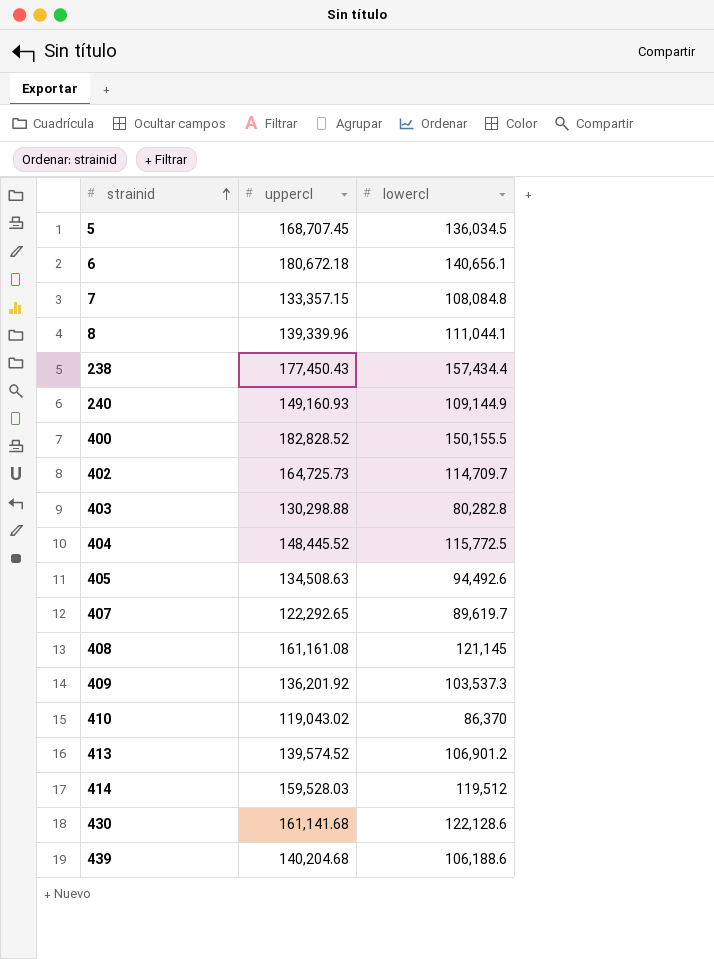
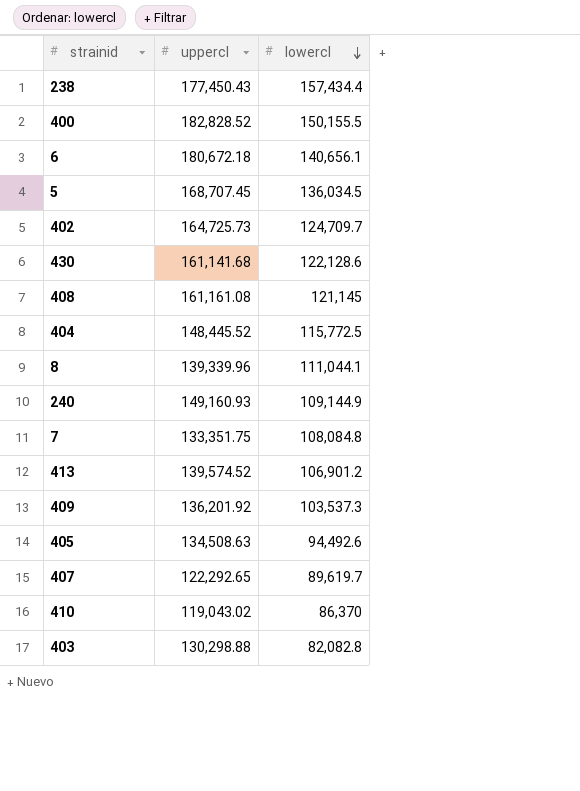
row order: strainid ascending -> lowercl descending
row 414: 159,528.03 | 119,512 -> none
row 439: 140,204.68 | 106,188.6 -> none
402 | lowercl: 114,709.7 -> 124,709.7
7 | uppercl: 133,357.15 -> 133,351.75
403 | lowercl: 80,282.8 -> 82,082.8

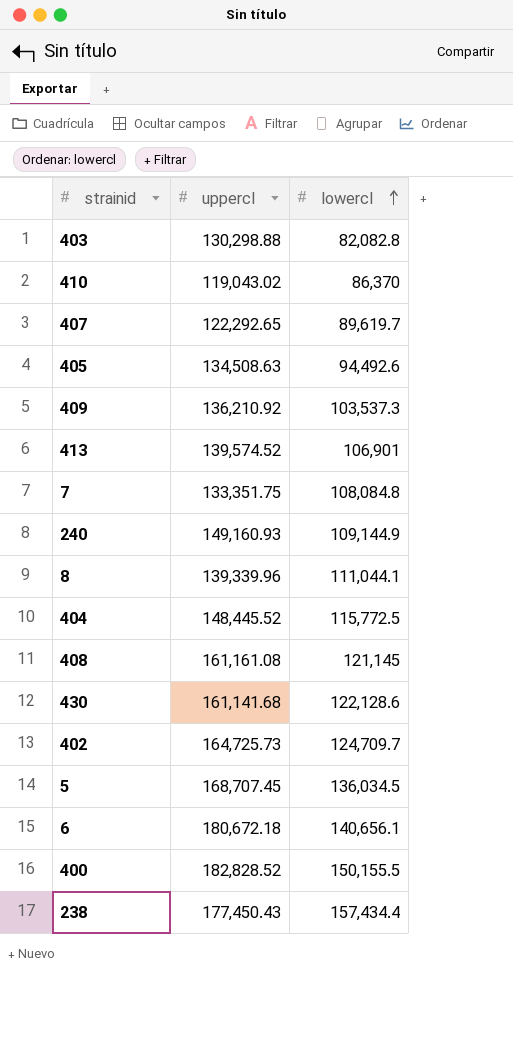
row order: lowercl descending -> lowercl ascending
409 | uppercl: 136,201.92 -> 136,210.92
413 | lowercl: 106,901.2 -> 106,901

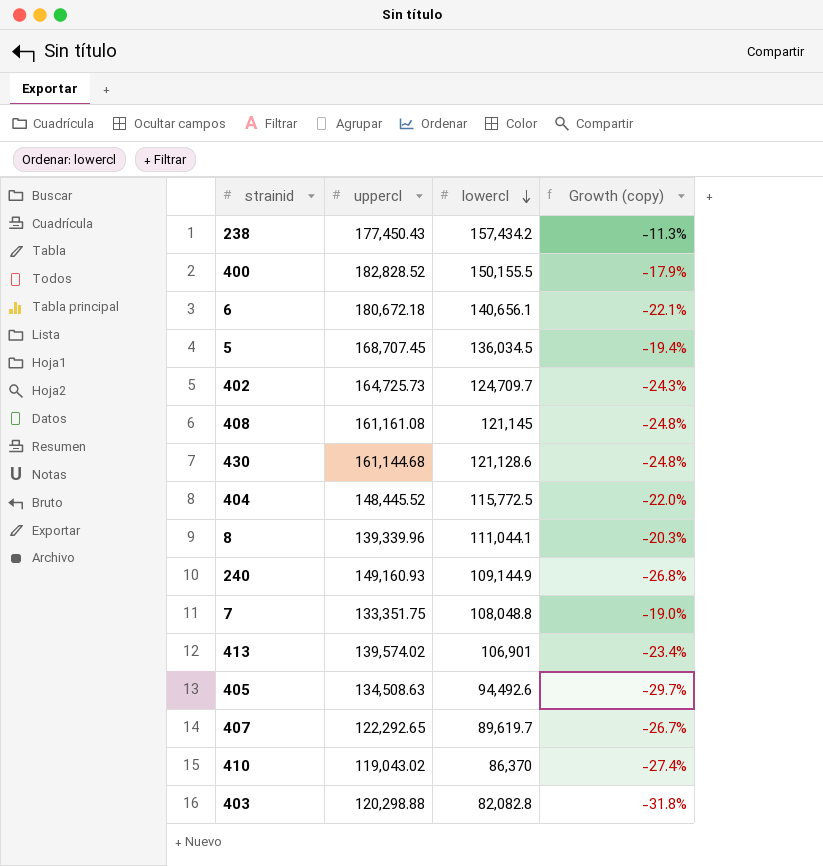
row order: lowercl ascending -> lowercl descending
column Growth (copy) | formula: none -> ([lowercl] - [uppercl]) / [uppercl]
row 409: 136,210.92 | 103,537.3 -> none
238 | lowercl: 157,434.4 -> 157,434.2
430 | uppercl: 161,141.68 -> 161,144.68
430 | lowercl: 122,128.6 -> 121,128.6
7 | lowercl: 108,084.8 -> 108,048.8
413 | uppercl: 139,574.52 -> 139,574.02
403 | uppercl: 130,298.88 -> 120,298.88

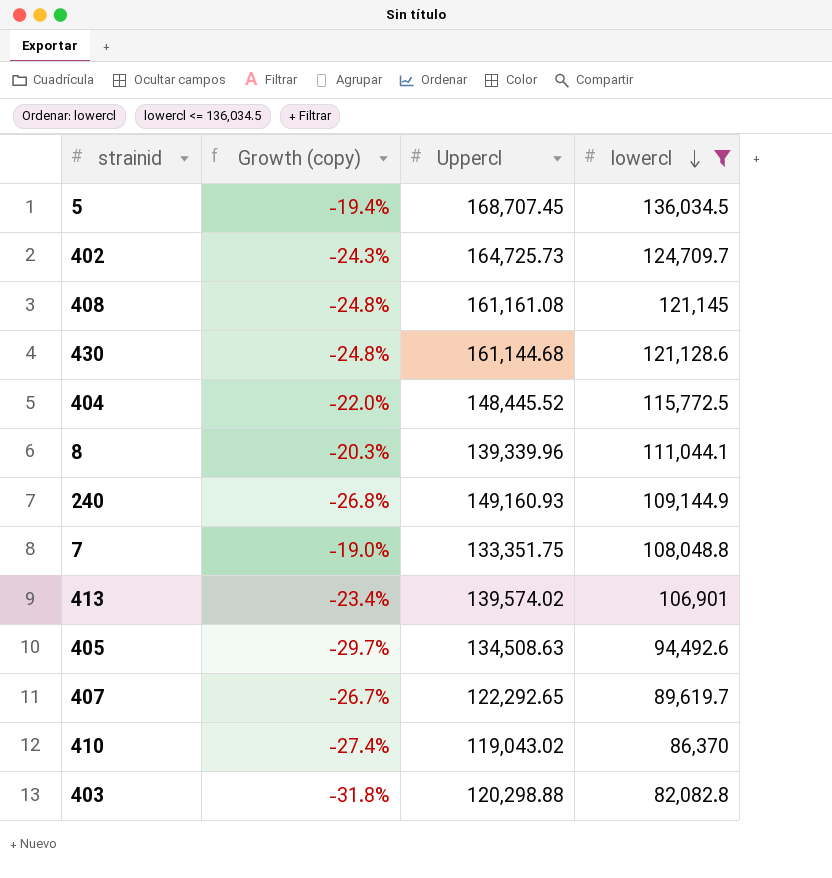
filter: none -> lowercl <= 136,034.5
column Growth (copy) | position: 4 -> 2
column name: uppercl -> Uppercl

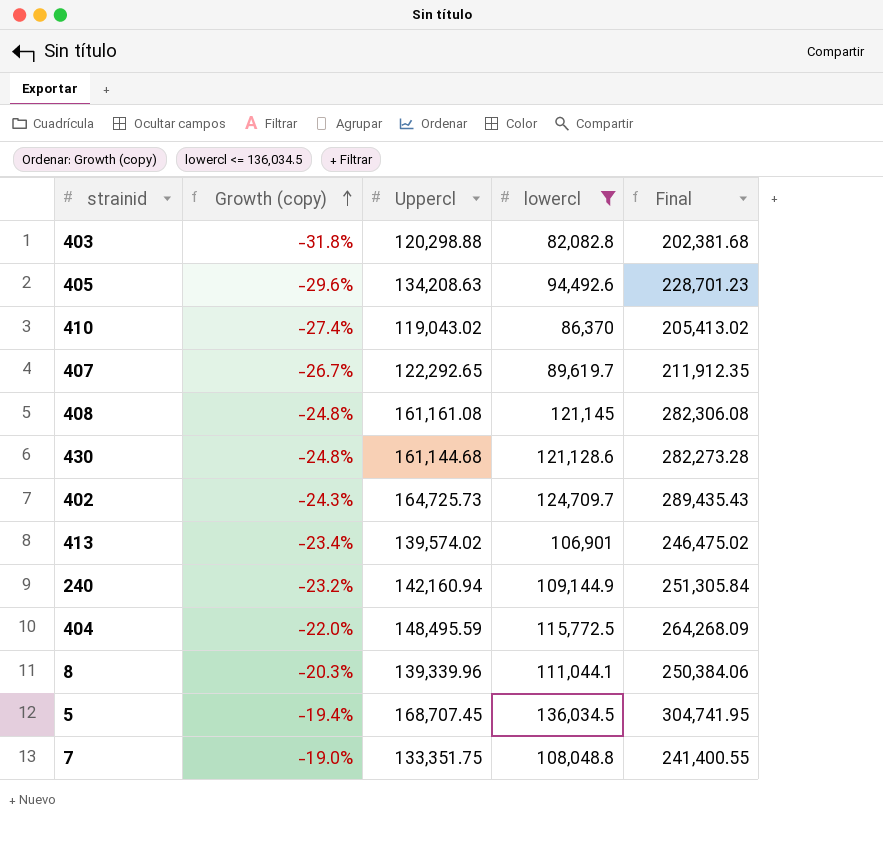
row order: lowercl descending -> Growth (copy) ascending
column Final | formula: none -> [Uppercl] + [lowercl]
405 | Growth (copy): -29.7% -> -29.6%
405 | Uppercl: 134,508.63 -> 134,208.63
240 | Growth (copy): -26.8% -> -23.2%
240 | Uppercl: 149,160.93 -> 142,160.94
404 | Uppercl: 148,445.52 -> 148,495.59

